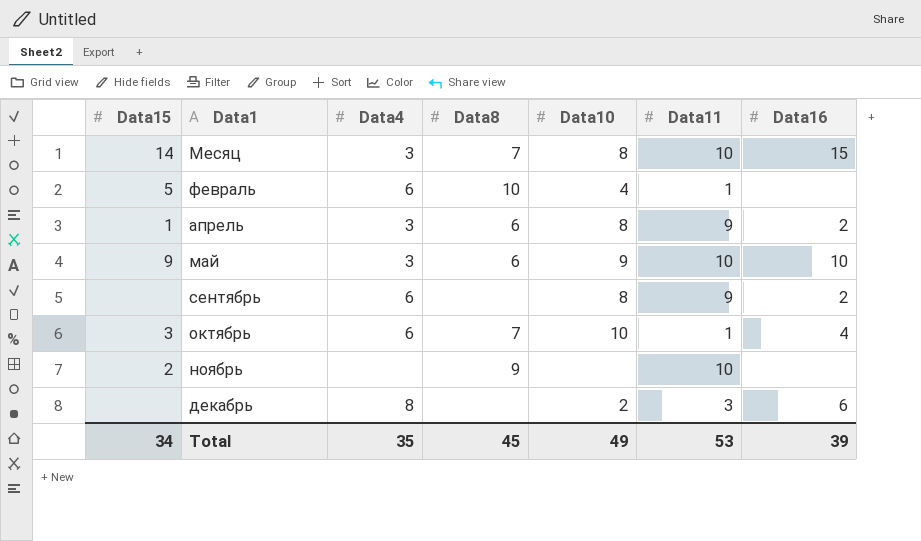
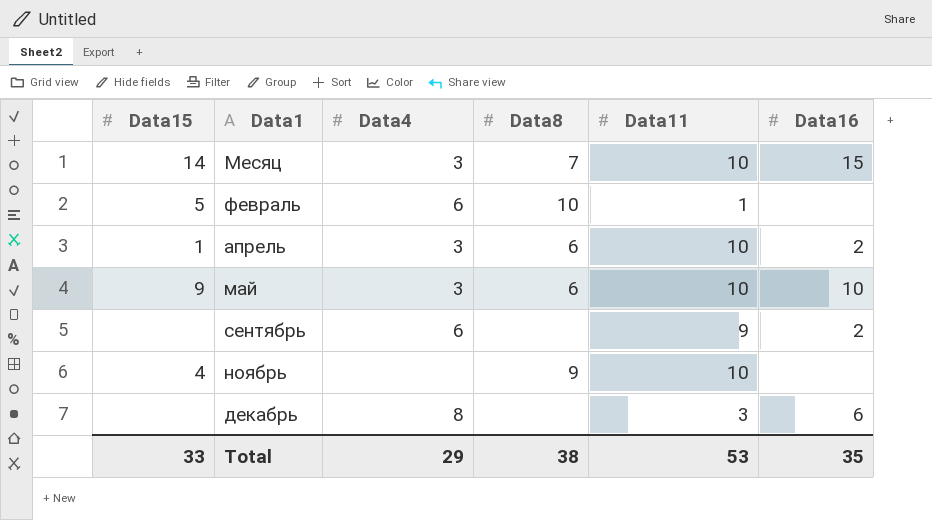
column Data10 | position: 5 -> none
row октябрь: 3 | 6 | 7 | 10 | 1 | 4 -> none
апрель | Data11: 9 -> 10
ноябрь | Data15: 2 -> 4
Total | Data15: 34 -> 33
Total | Data4: 35 -> 29
Total | Data8: 45 -> 38
Total | Data16: 39 -> 35

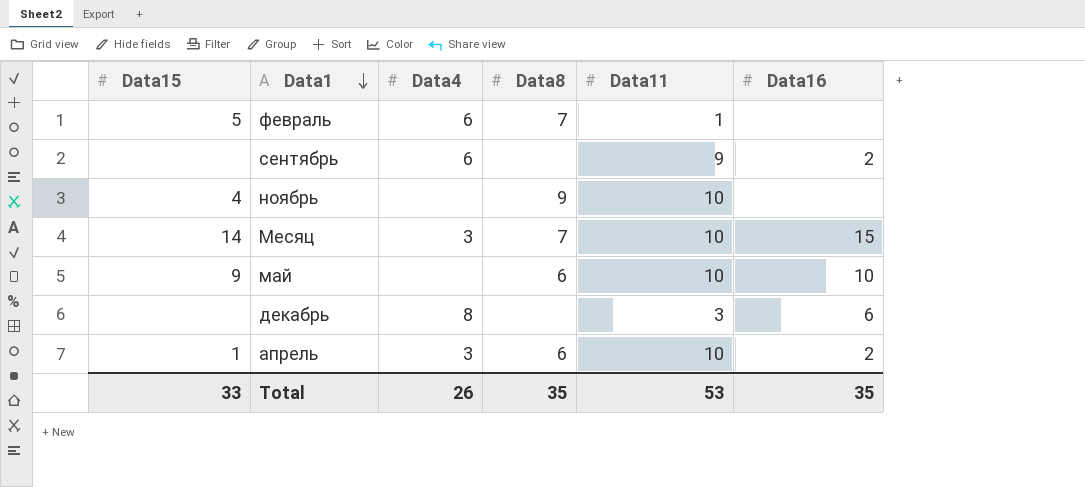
row order: none -> Data1 descending
февраль | Data8: 10 -> 7
май | Data4: 3 -> none
Total | Data4: 29 -> 26
Total | Data8: 38 -> 35

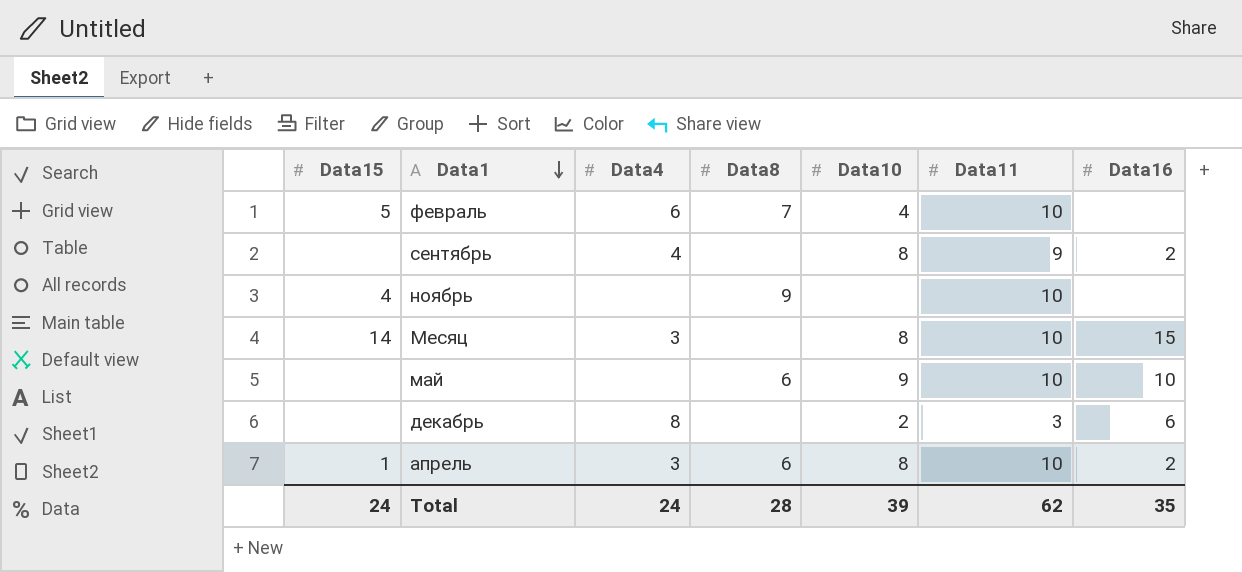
column Data10 | position: none -> 5
февраль | Data11: 1 -> 10
сентябрь | Data4: 6 -> 4
Месяц | Data8: 7 -> none
май | Data15: 9 -> none
Total | Data15: 33 -> 24
Total | Data4: 26 -> 24
Total | Data8: 35 -> 28
Total | Data11: 53 -> 62

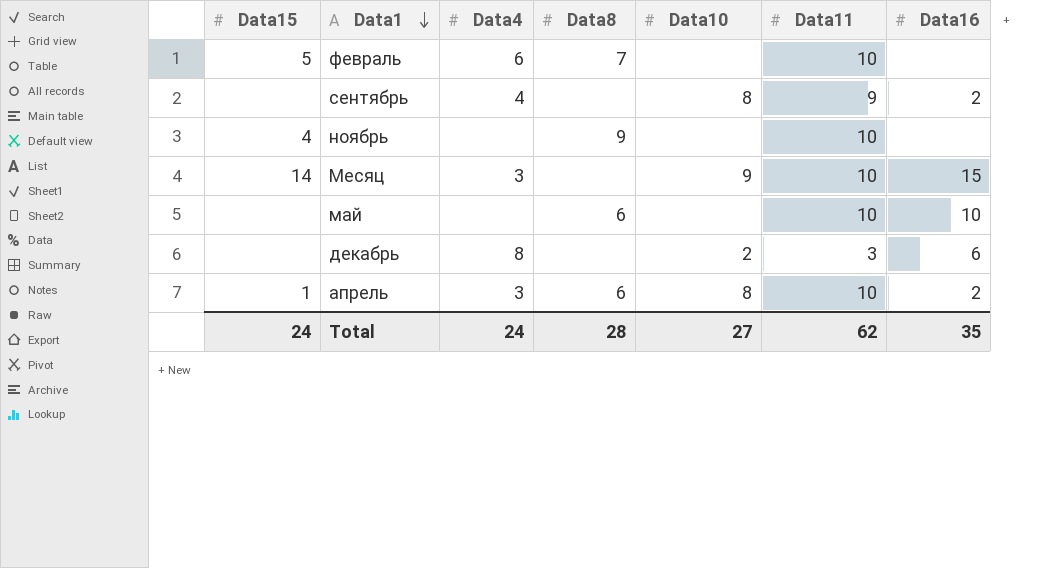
февраль | Data10: 4 -> none
Месяц | Data10: 8 -> 9
май | Data10: 9 -> none
Total | Data10: 39 -> 27

